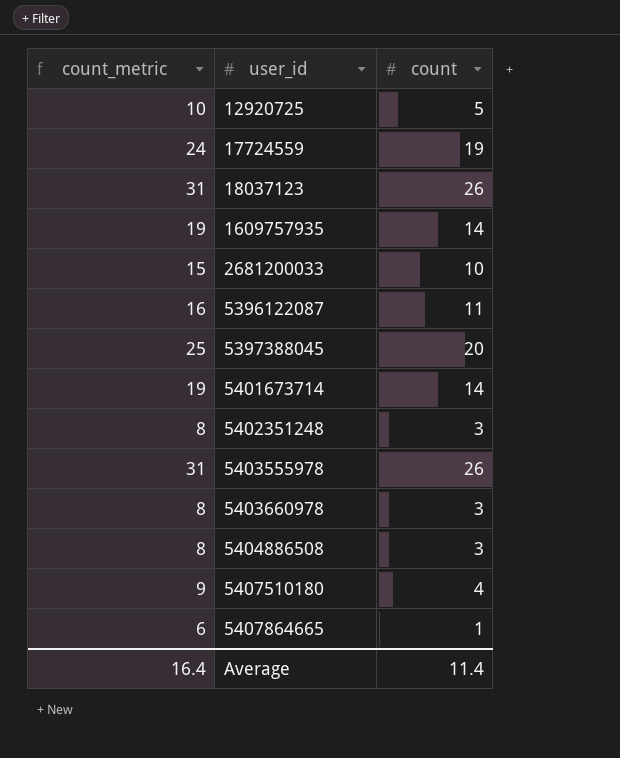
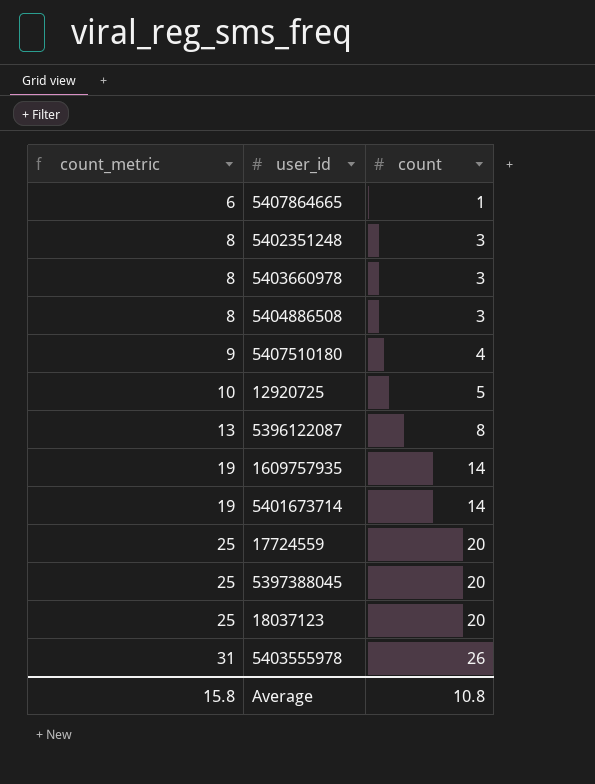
row order: user_id ascending -> count_metric ascending
row 2681200033: 15 | 10 -> none
5396122087 | count_metric: 16 -> 13
5396122087 | count: 11 -> 8
17724559 | count_metric: 24 -> 25
17724559 | count: 19 -> 20
18037123 | count_metric: 31 -> 25
18037123 | count: 26 -> 20
Average | count_metric: 16.4 -> 15.8
Average | count: 11.4 -> 10.8

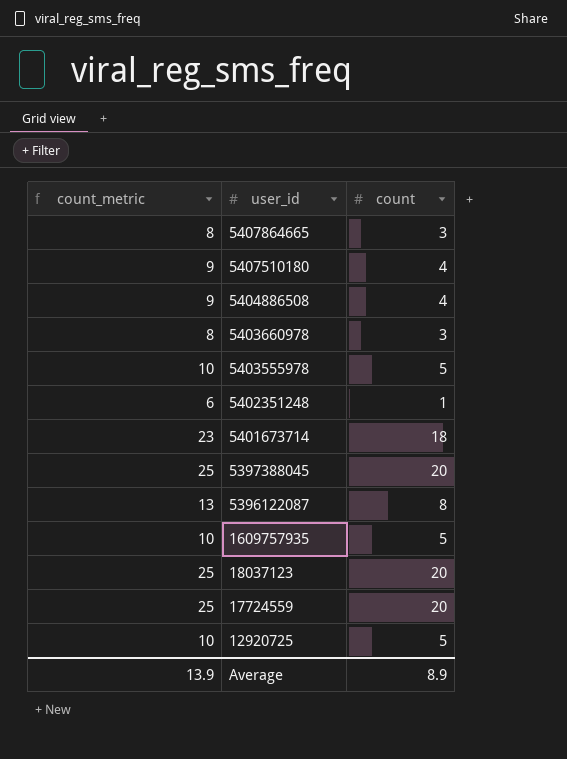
row order: count_metric ascending -> user_id descending
5407864665 | count_metric: 6 -> 8
5407864665 | count: 1 -> 3
5404886508 | count_metric: 8 -> 9
5404886508 | count: 3 -> 4
5403555978 | count_metric: 31 -> 10
5403555978 | count: 26 -> 5
5402351248 | count_metric: 8 -> 6
5402351248 | count: 3 -> 1
5401673714 | count_metric: 19 -> 23
5401673714 | count: 14 -> 18
1609757935 | count_metric: 19 -> 10
1609757935 | count: 14 -> 5
Average | count_metric: 15.8 -> 13.9
Average | count: 10.8 -> 8.9

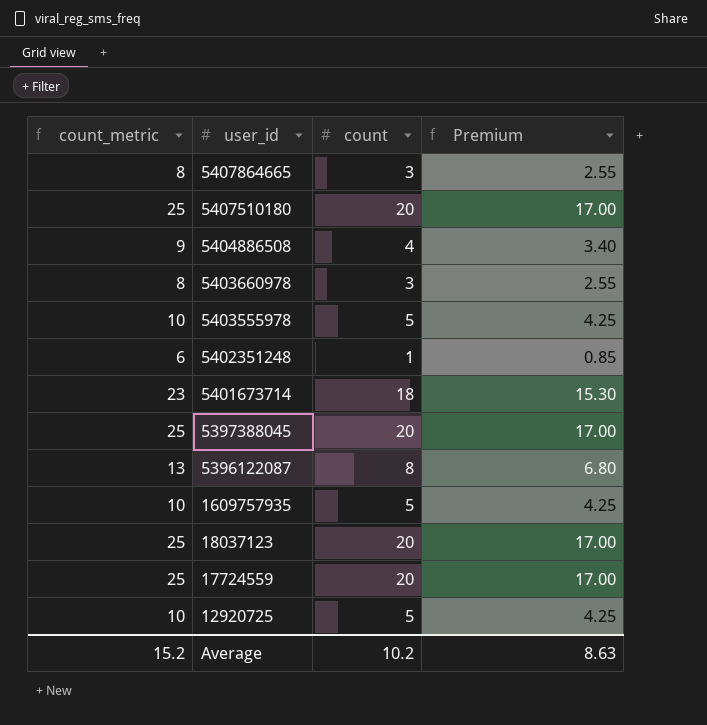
column Premium | formula: none -> [count] * 0.85
5407510180 | count_metric: 9 -> 25
5407510180 | count: 4 -> 20
Average | count_metric: 13.9 -> 15.2
Average | count: 8.9 -> 10.2

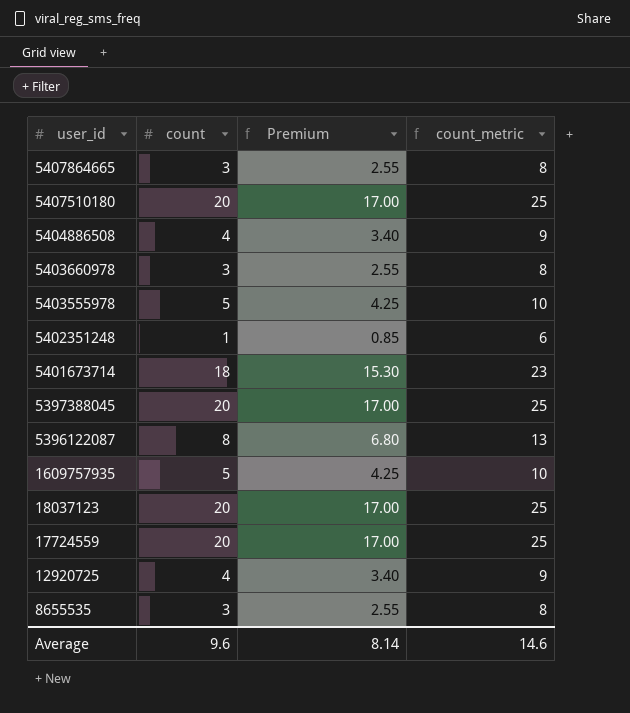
column count_metric | position: 1 -> 4
12920725 | count: 5 -> 4
12920725 | Premium: 4.25 -> 3.40
12920725 | count_metric: 10 -> 9
row 8655535: none -> 3 | 2.55 | 8
Average | count: 10.2 -> 9.6
Average | Premium: 8.63 -> 8.14
Average | count_metric: 15.2 -> 14.6

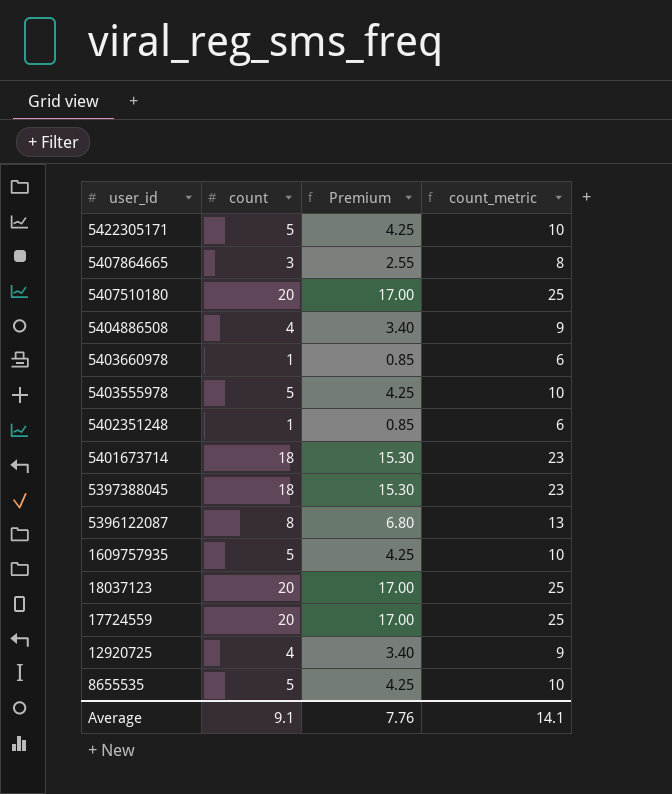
row 5422305171: none -> 5 | 4.25 | 10
5403660978 | count: 3 -> 1
5403660978 | Premium: 2.55 -> 0.85
5403660978 | count_metric: 8 -> 6
5397388045 | count: 20 -> 18
5397388045 | Premium: 17.00 -> 15.30
5397388045 | count_metric: 25 -> 23
8655535 | count: 3 -> 5
8655535 | Premium: 2.55 -> 4.25
8655535 | count_metric: 8 -> 10
Average | count: 9.6 -> 9.1
Average | Premium: 8.14 -> 7.76
Average | count_metric: 14.6 -> 14.1

